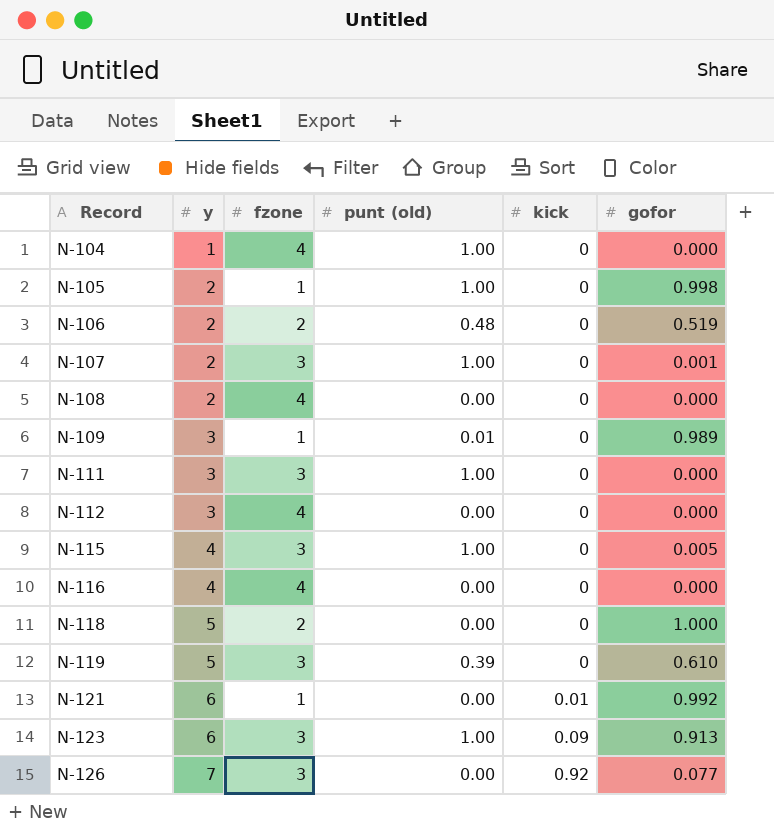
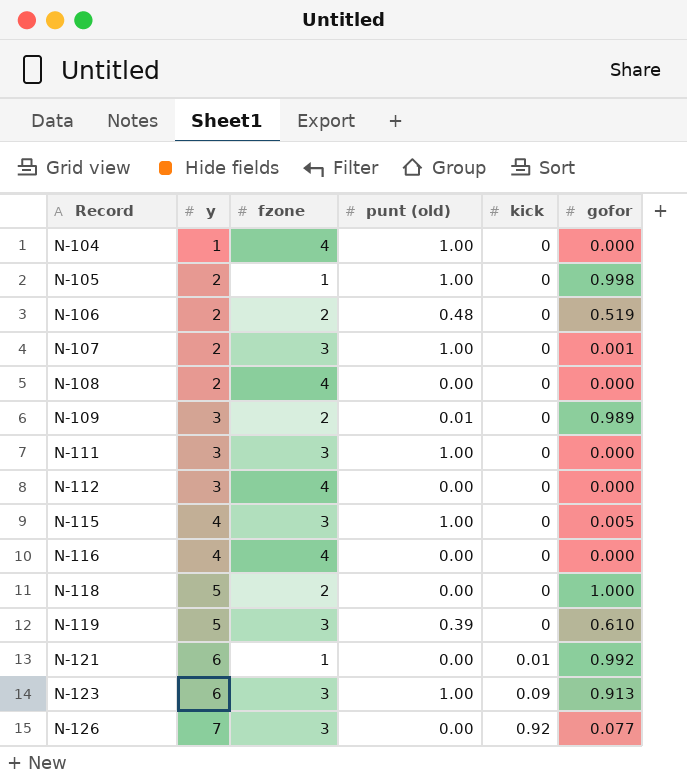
N-109 | fzone: 1 -> 2

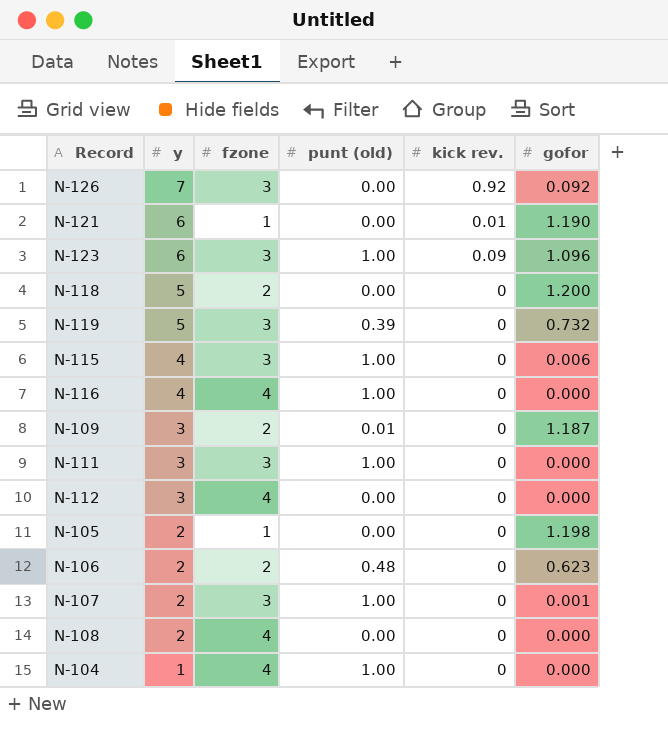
row order: Record ascending -> y descending
column name: kick -> kick rev.
N-126 | gofor: 0.077 -> 0.092
N-121 | gofor: 0.992 -> 1.190
N-123 | gofor: 0.913 -> 1.096
N-118 | gofor: 1.000 -> 1.200
N-119 | gofor: 0.610 -> 0.732
N-115 | gofor: 0.005 -> 0.006
N-116 | punt (old): 0.00 -> 1.00
N-109 | gofor: 0.989 -> 1.187
N-105 | punt (old): 1.00 -> 0.00
N-105 | gofor: 0.998 -> 1.198
N-106 | gofor: 0.519 -> 0.623

